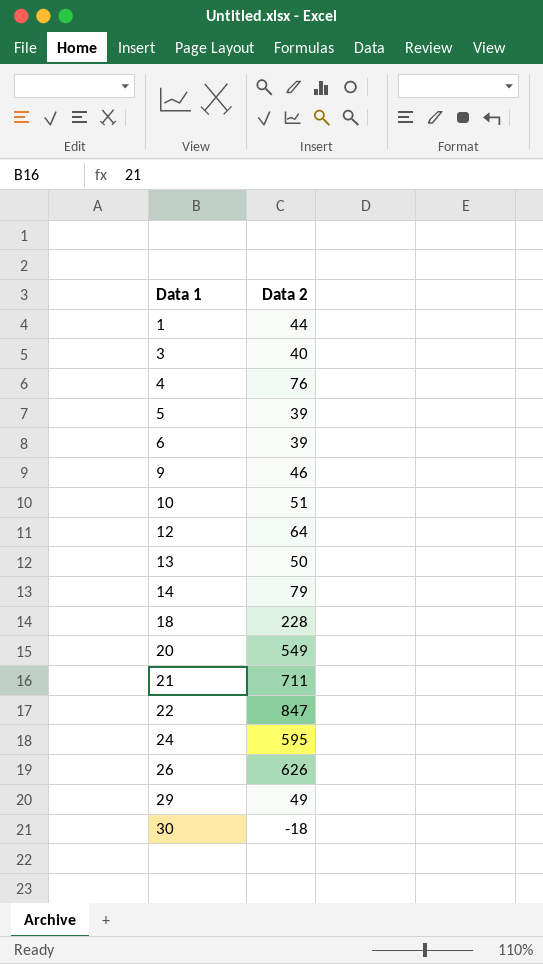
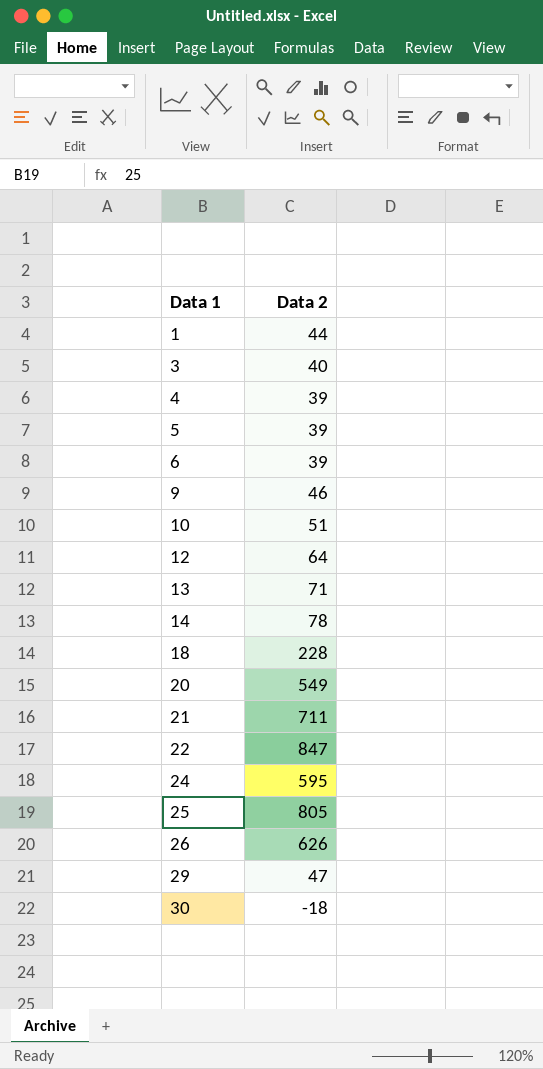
4 | Data 2: 76 -> 39
13 | Data 2: 50 -> 71
14 | Data 2: 79 -> 78
row 25: none -> 805
29 | Data 2: 49 -> 47

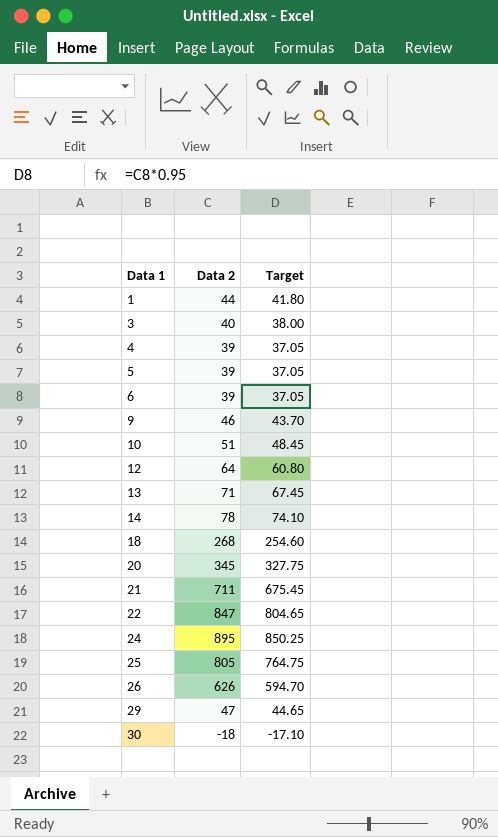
column Target | formula: none -> [Data 2] * 0.95
18 | Data 2: 228 -> 268
20 | Data 2: 549 -> 345
24 | Data 2: 595 -> 895

